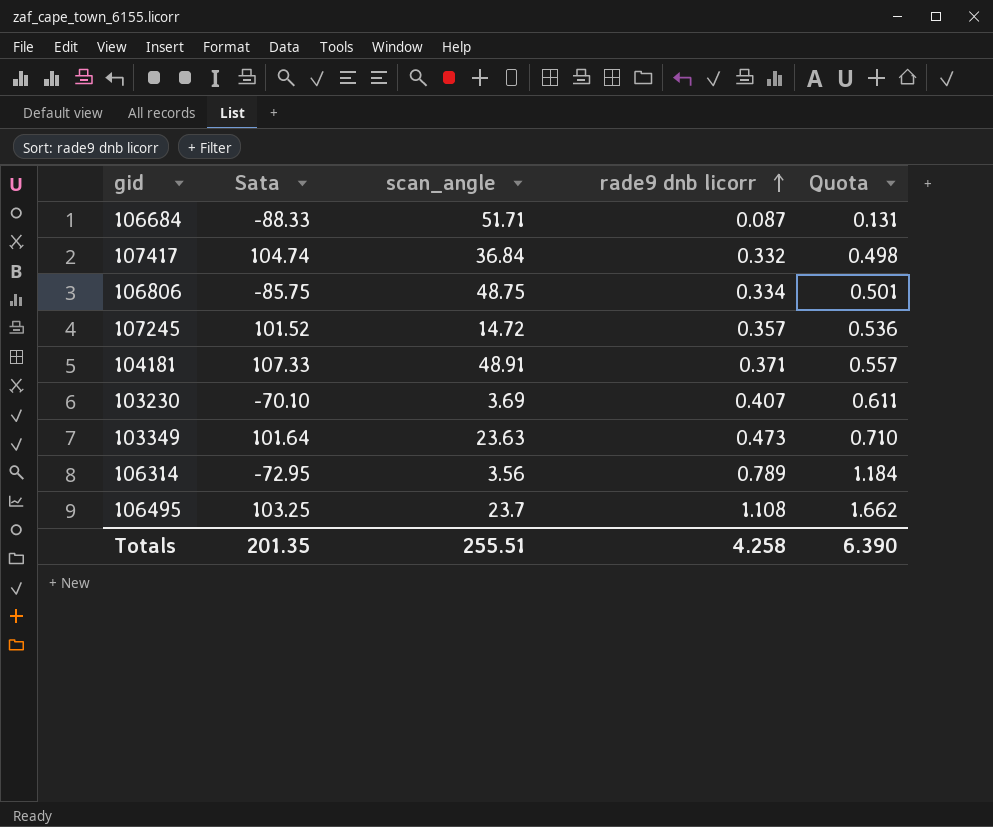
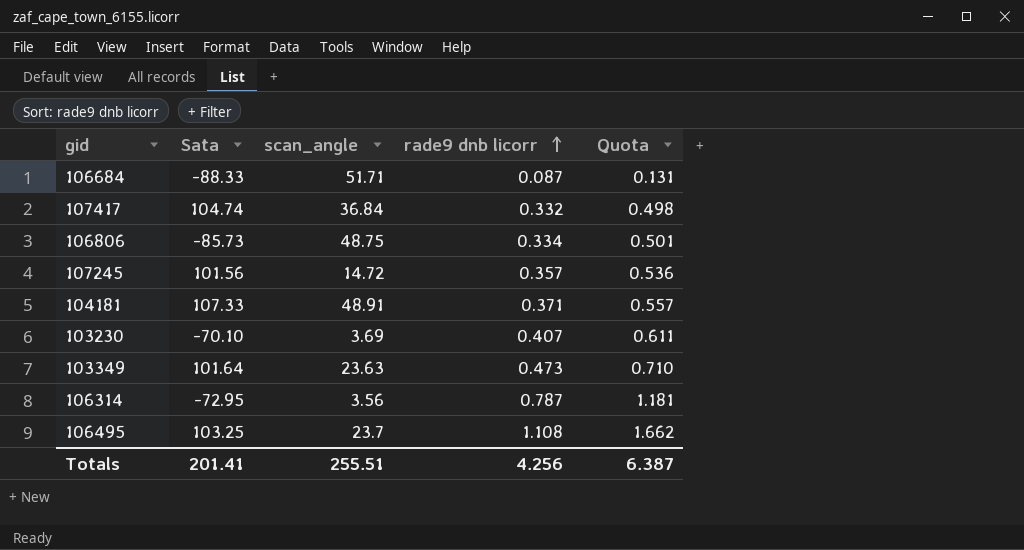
106806 | Sata: -85.75 -> -85.73
107245 | Sata: 101.52 -> 101.56
106314 | rade9 dnb licorr: 0.789 -> 0.787
106314 | Quota: 1.184 -> 1.181
Totals | Sata: 201.35 -> 201.41
Totals | rade9 dnb licorr: 4.258 -> 4.256
Totals | Quota: 6.390 -> 6.387

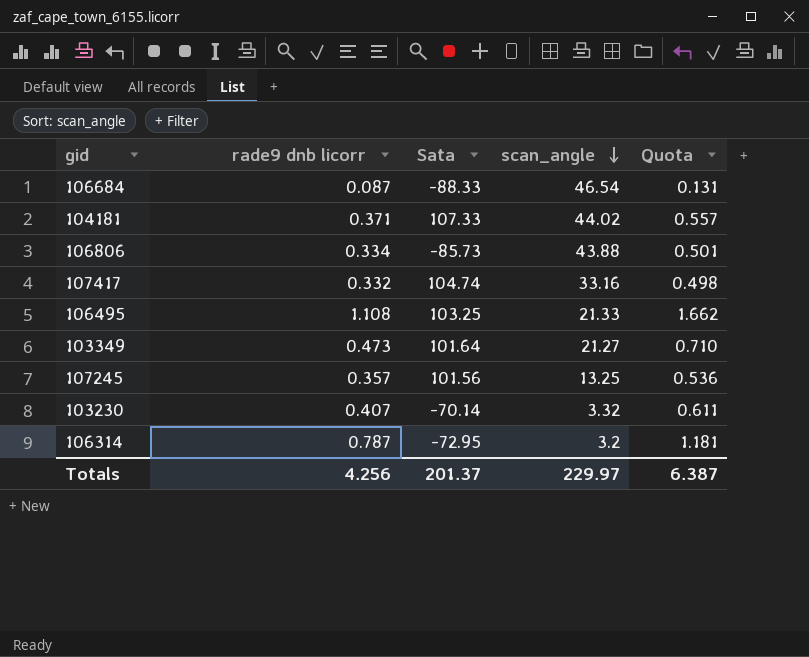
row order: rade9 dnb licorr ascending -> scan_angle descending
column rade9 dnb licorr | position: 4 -> 2
106684 | scan_angle: 51.71 -> 46.54
104181 | scan_angle: 48.91 -> 44.02
106806 | scan_angle: 48.75 -> 43.88
107417 | scan_angle: 36.84 -> 33.16
106495 | scan_angle: 23.7 -> 21.33
103349 | scan_angle: 23.63 -> 21.27
107245 | scan_angle: 14.72 -> 13.25
103230 | Sata: -70.10 -> -70.14
103230 | scan_angle: 3.69 -> 3.32
106314 | scan_angle: 3.56 -> 3.2
Totals | Sata: 201.41 -> 201.37
Totals | scan_angle: 255.51 -> 229.97

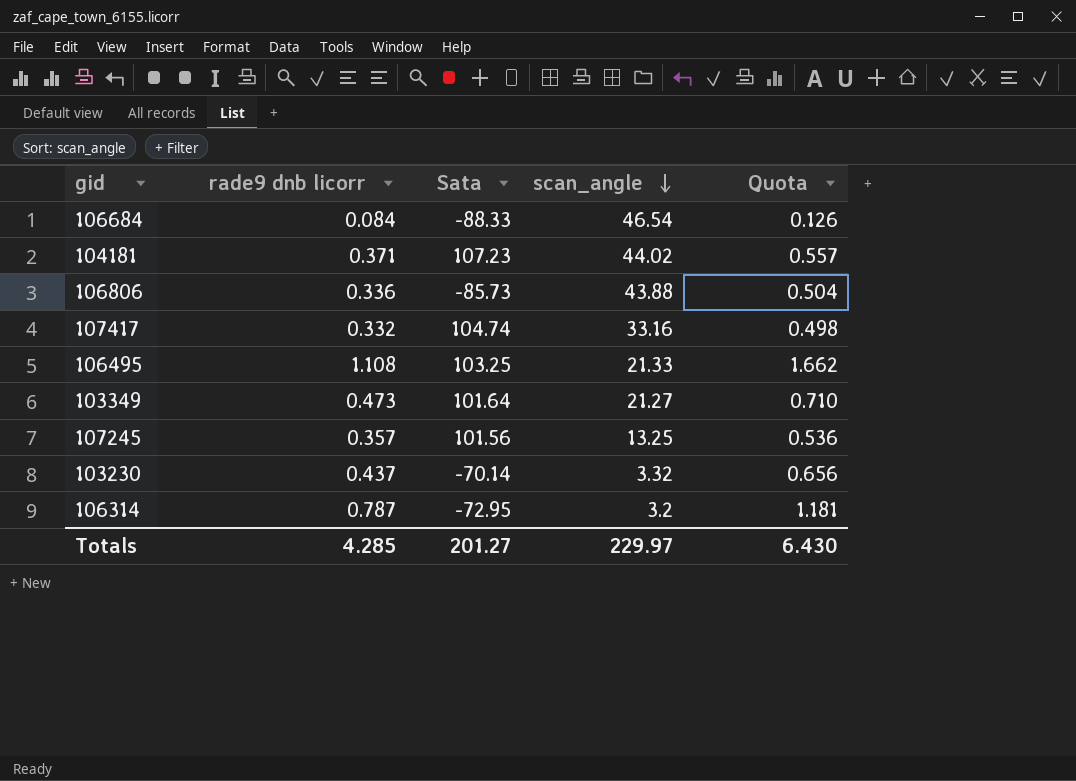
106684 | rade9 dnb licorr: 0.087 -> 0.084
106684 | Quota: 0.131 -> 0.126
104181 | Sata: 107.33 -> 107.23
106806 | rade9 dnb licorr: 0.334 -> 0.336
106806 | Quota: 0.501 -> 0.504
103230 | rade9 dnb licorr: 0.407 -> 0.437
103230 | Quota: 0.611 -> 0.656
Totals | rade9 dnb licorr: 4.256 -> 4.285
Totals | Sata: 201.37 -> 201.27
Totals | Quota: 6.387 -> 6.430

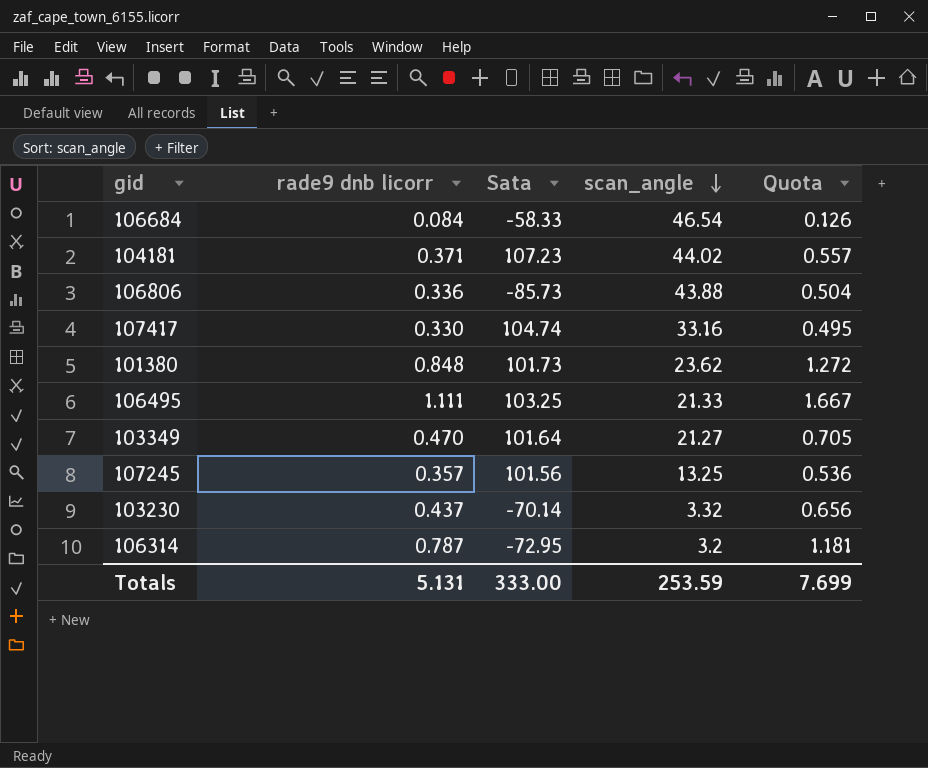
106684 | Sata: -88.33 -> -58.33
107417 | rade9 dnb licorr: 0.332 -> 0.330
107417 | Quota: 0.498 -> 0.495
row 101380: none -> 0.848 | 101.73 | 23.62 | 1.272
106495 | rade9 dnb licorr: 1.108 -> 1.111
106495 | Quota: 1.662 -> 1.667
103349 | rade9 dnb licorr: 0.473 -> 0.470
103349 | Quota: 0.710 -> 0.705
Totals | rade9 dnb licorr: 4.285 -> 5.131
Totals | Sata: 201.27 -> 333.00
Totals | scan_angle: 229.97 -> 253.59
Totals | Quota: 6.430 -> 7.699

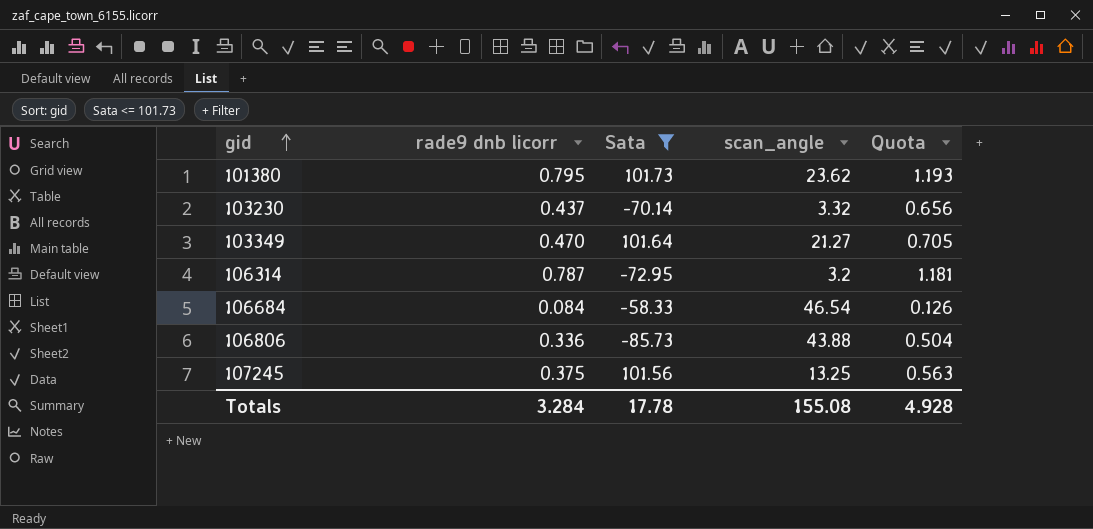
filter: none -> Sata <= 101.73
row order: scan_angle descending -> gid ascending
101380 | rade9 dnb licorr: 0.848 -> 0.795
101380 | Quota: 1.272 -> 1.193
107245 | rade9 dnb licorr: 0.357 -> 0.375
107245 | Quota: 0.536 -> 0.563
Totals | rade9 dnb licorr: 5.131 -> 3.284
Totals | Sata: 333.00 -> 17.78
Totals | scan_angle: 253.59 -> 155.08
Totals | Quota: 7.699 -> 4.928

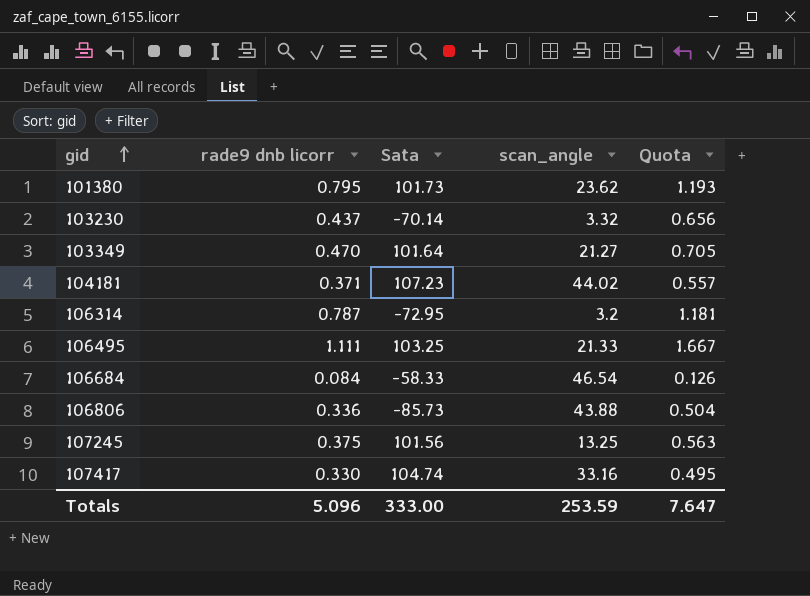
filter: Sata <= 101.73 -> none
Totals | rade9 dnb licorr: 3.284 -> 5.096
Totals | Sata: 17.78 -> 333.00
Totals | scan_angle: 155.08 -> 253.59
Totals | Quota: 4.928 -> 7.647

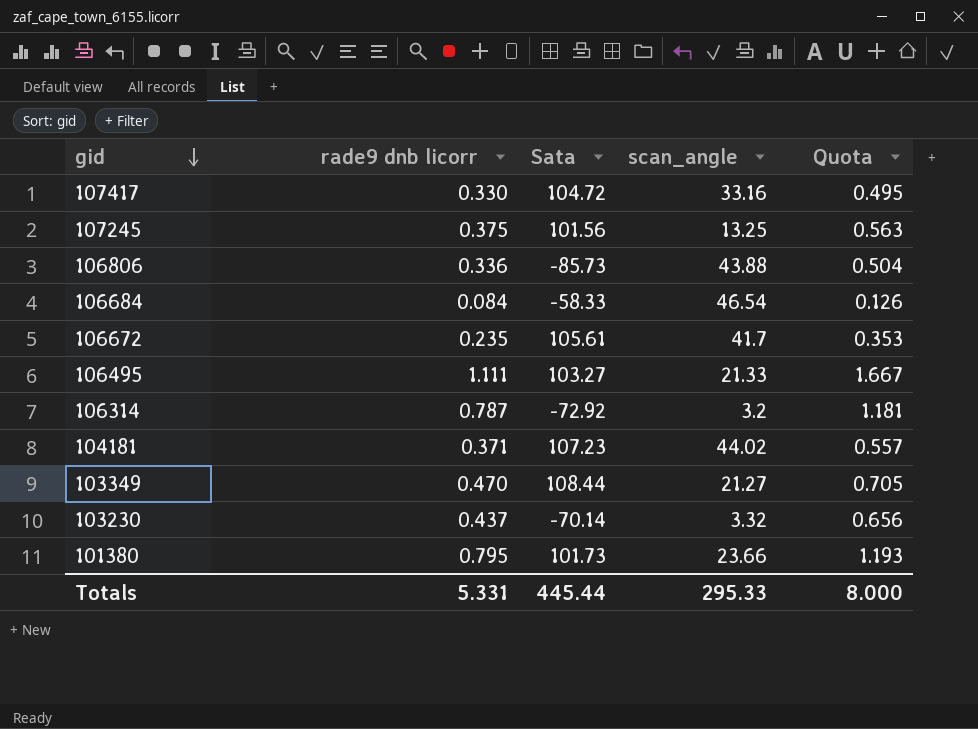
row order: gid ascending -> gid descending
107417 | Sata: 104.74 -> 104.72
row 106672: none -> 0.235 | 105.61 | 41.7 | 0.353
106495 | Sata: 103.25 -> 103.27
106314 | Sata: -72.95 -> -72.92
103349 | Sata: 101.64 -> 108.44
101380 | scan_angle: 23.62 -> 23.66
Totals | rade9 dnb licorr: 5.096 -> 5.331
Totals | Sata: 333.00 -> 445.44
Totals | scan_angle: 253.59 -> 295.33
Totals | Quota: 7.647 -> 8.000

